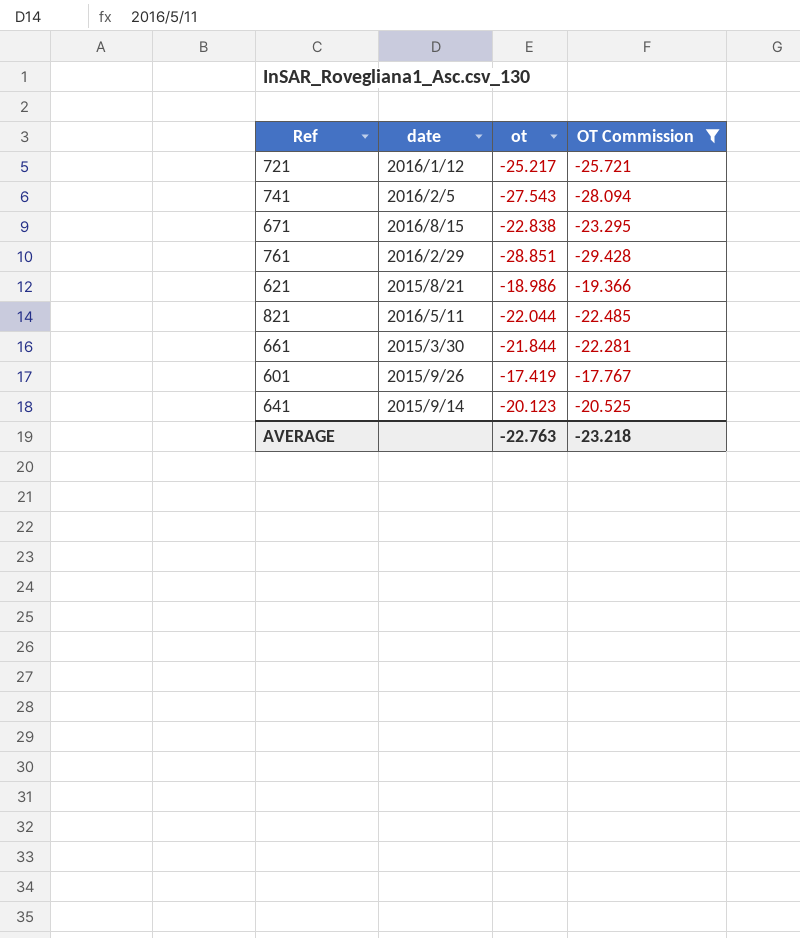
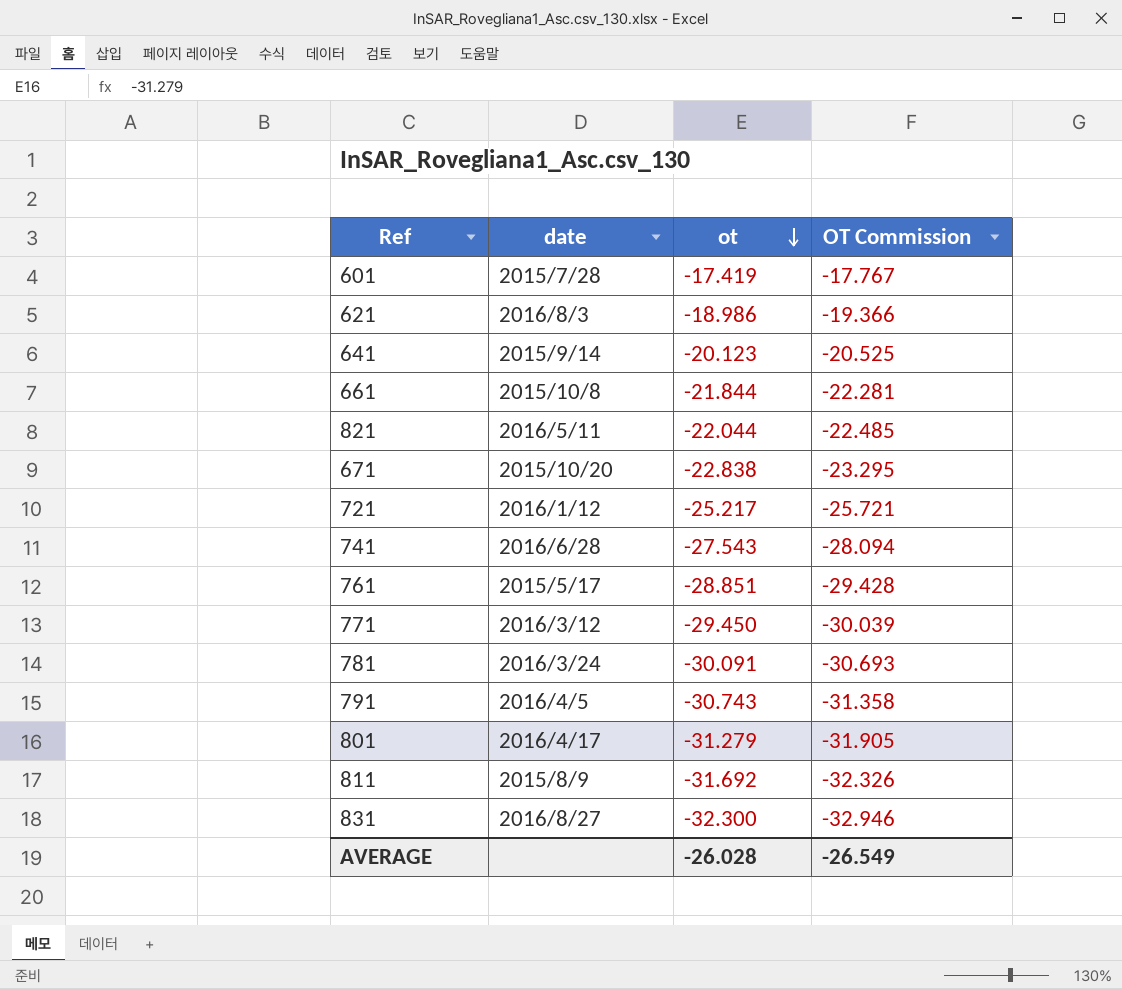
filter: OT Commission >= -29.428 -> none
row order: none -> ot descending
601 | date: 2015/9/26 -> 2015/7/28
621 | date: 2015/8/21 -> 2016/8/3
661 | date: 2015/3/30 -> 2015/10/8
671 | date: 2016/8/15 -> 2015/10/20
741 | date: 2016/2/5 -> 2016/6/28
761 | date: 2016/2/29 -> 2015/5/17
AVERAGE | ot: -22.763 -> -26.028
AVERAGE | OT Commission: -23.218 -> -26.549

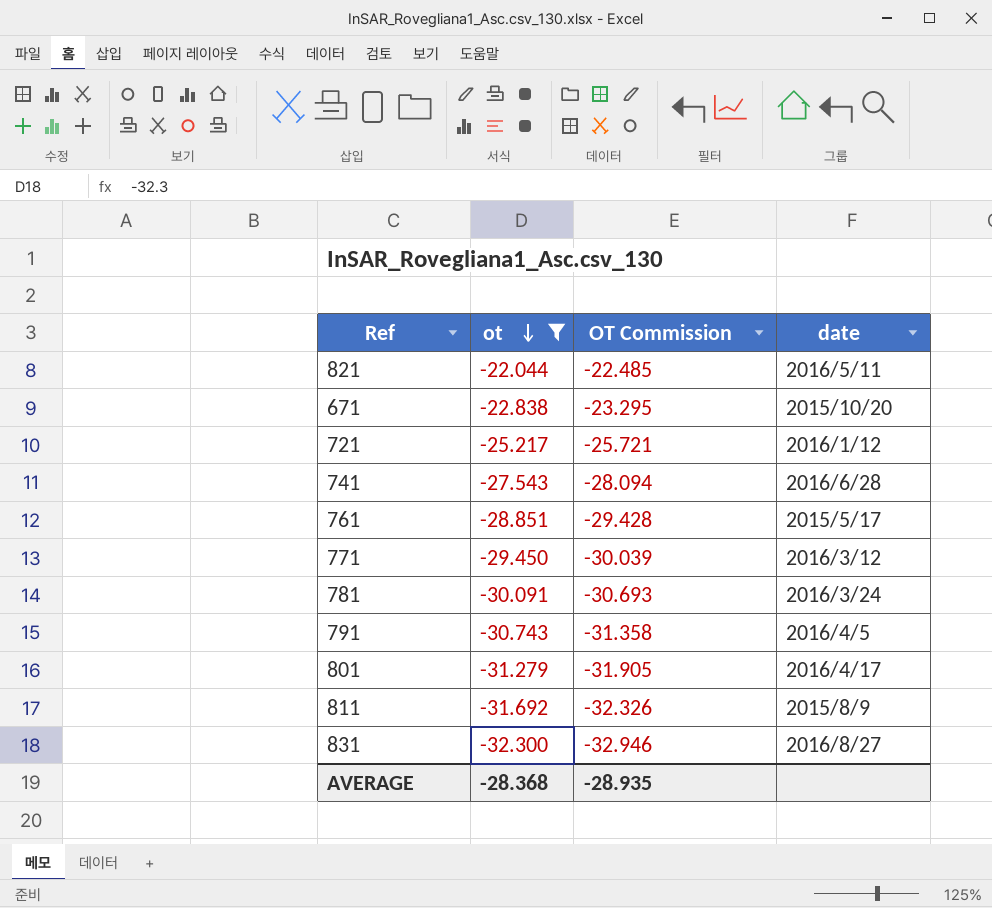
filter: none -> ot <= -22.044
column date | position: 2 -> 4
AVERAGE | ot: -26.028 -> -28.368
AVERAGE | OT Commission: -26.549 -> -28.935

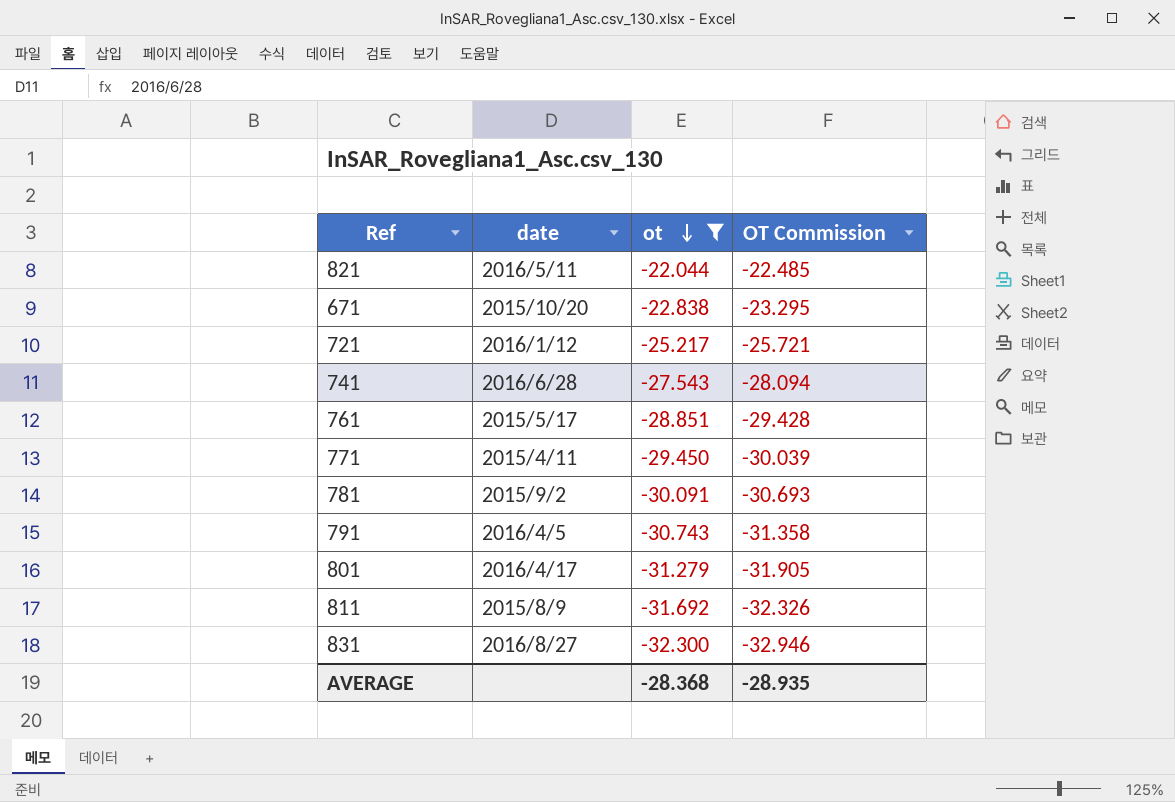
column date | position: 4 -> 2
771 | date: 2016/3/12 -> 2015/4/11
781 | date: 2016/3/24 -> 2015/9/2

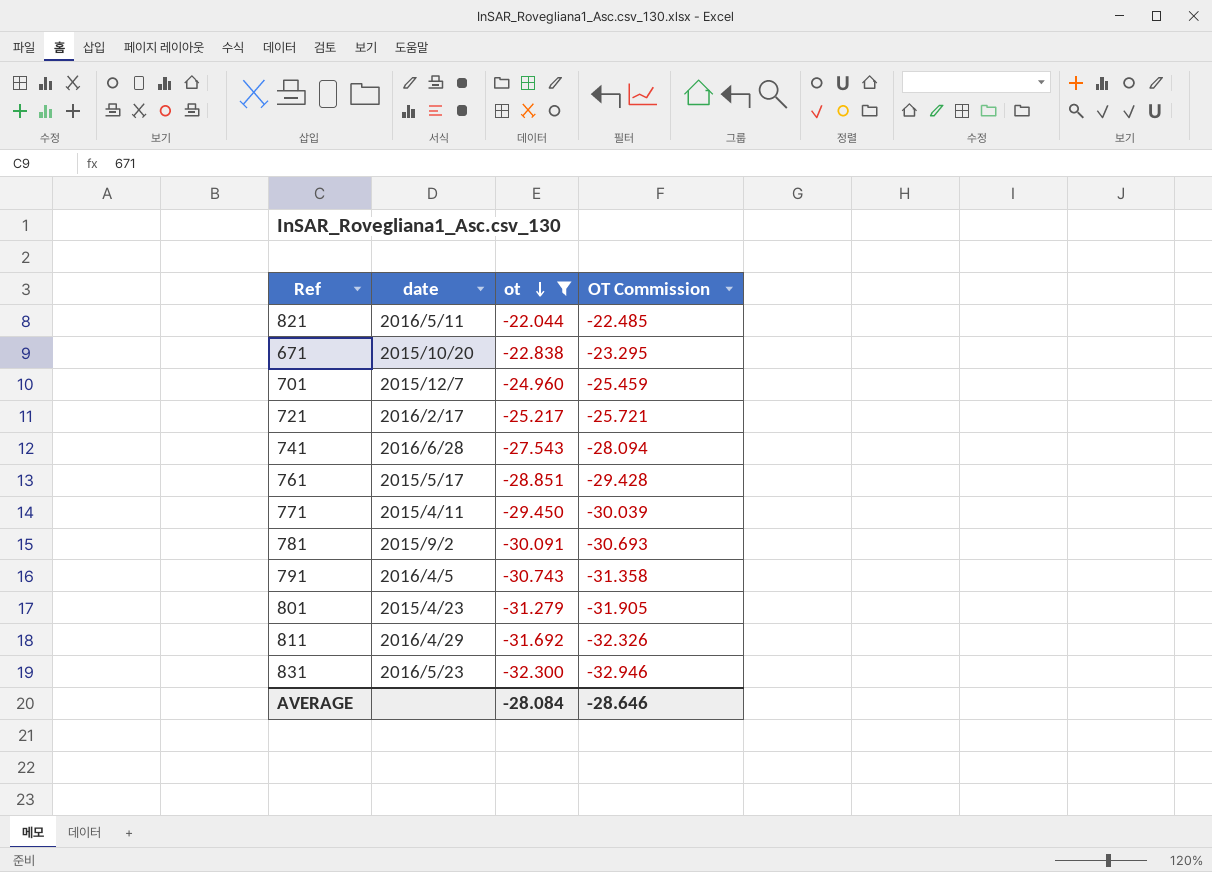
row 701: none -> 2015/12/7 | -24.960 | -25.459
721 | date: 2016/1/12 -> 2016/2/17
801 | date: 2016/4/17 -> 2015/4/23
811 | date: 2015/8/9 -> 2016/4/29
831 | date: 2016/8/27 -> 2016/5/23
AVERAGE | ot: -28.368 -> -28.084
AVERAGE | OT Commission: -28.935 -> -28.646

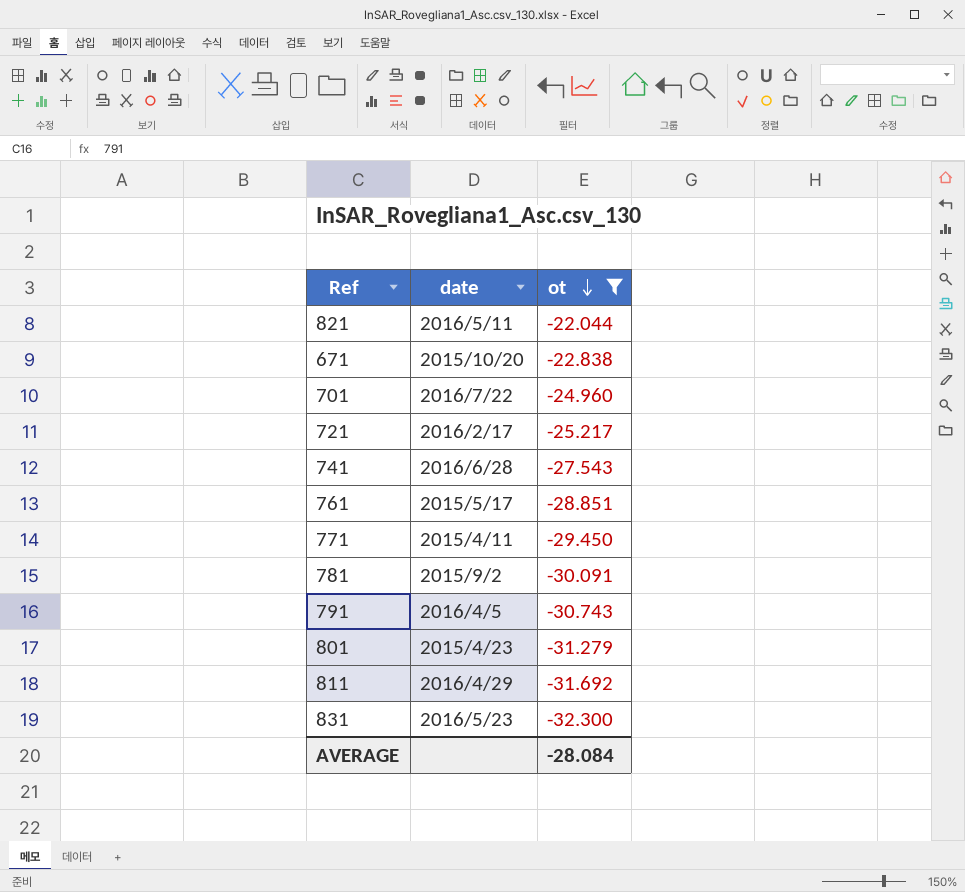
column OT Commission | formula: [ot] * 1.02 -> none
701 | date: 2015/12/7 -> 2016/7/22

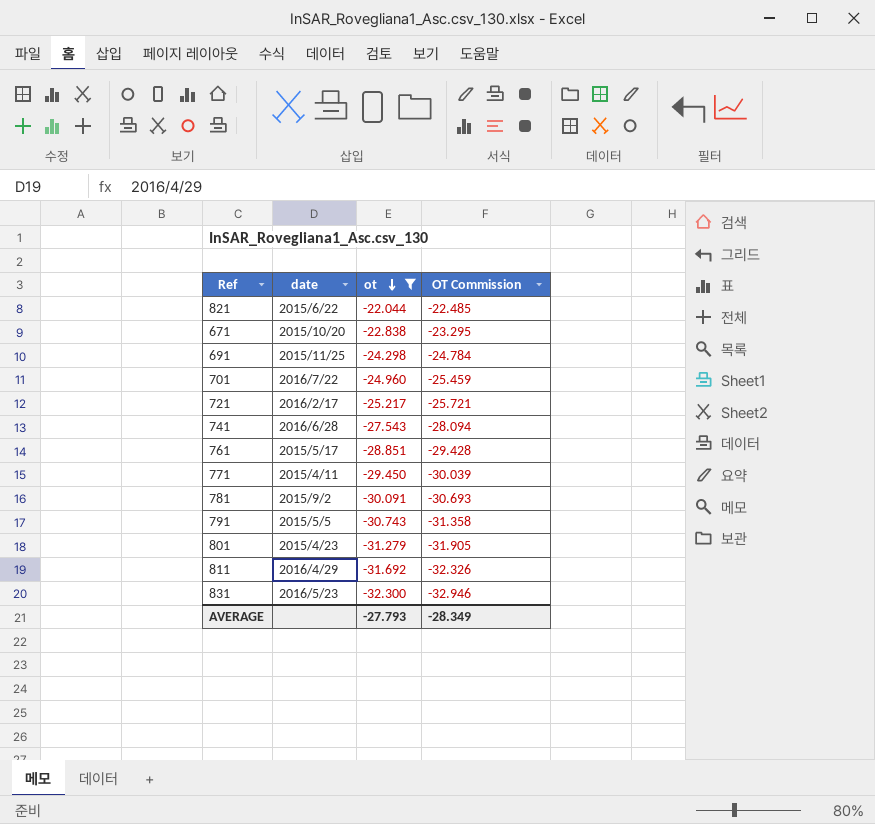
column OT Commission | formula: none -> [ot] * 1.02
821 | date: 2016/5/11 -> 2015/6/22
row 691: none -> 2015/11/25 | -24.298 | -24.784
791 | date: 2016/4/5 -> 2015/5/5
AVERAGE | ot: -28.084 -> -27.793

